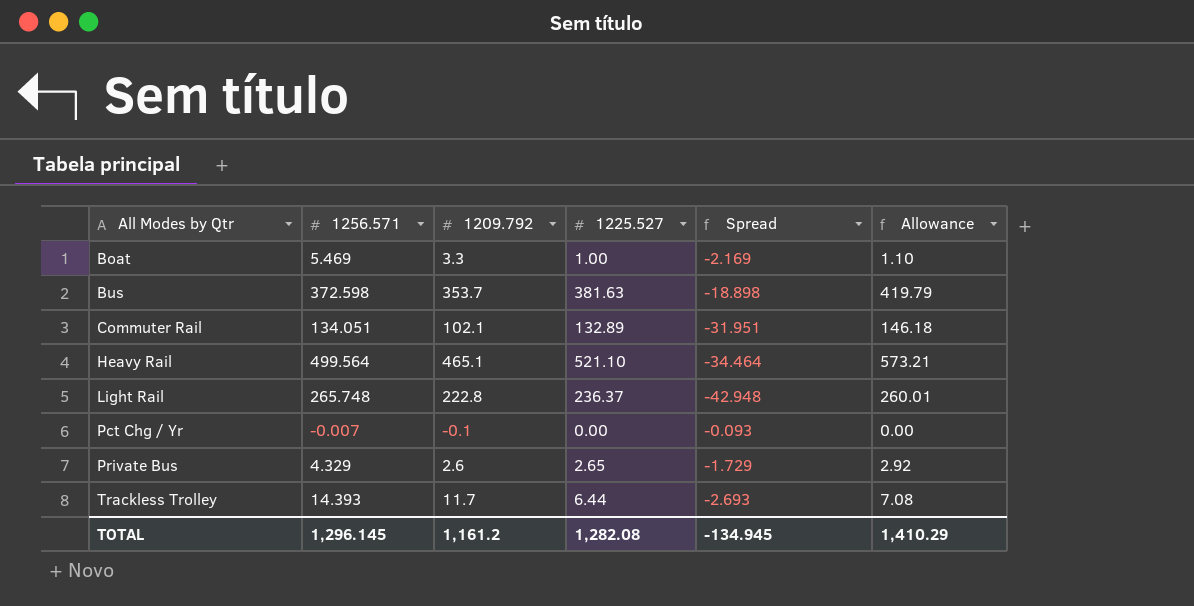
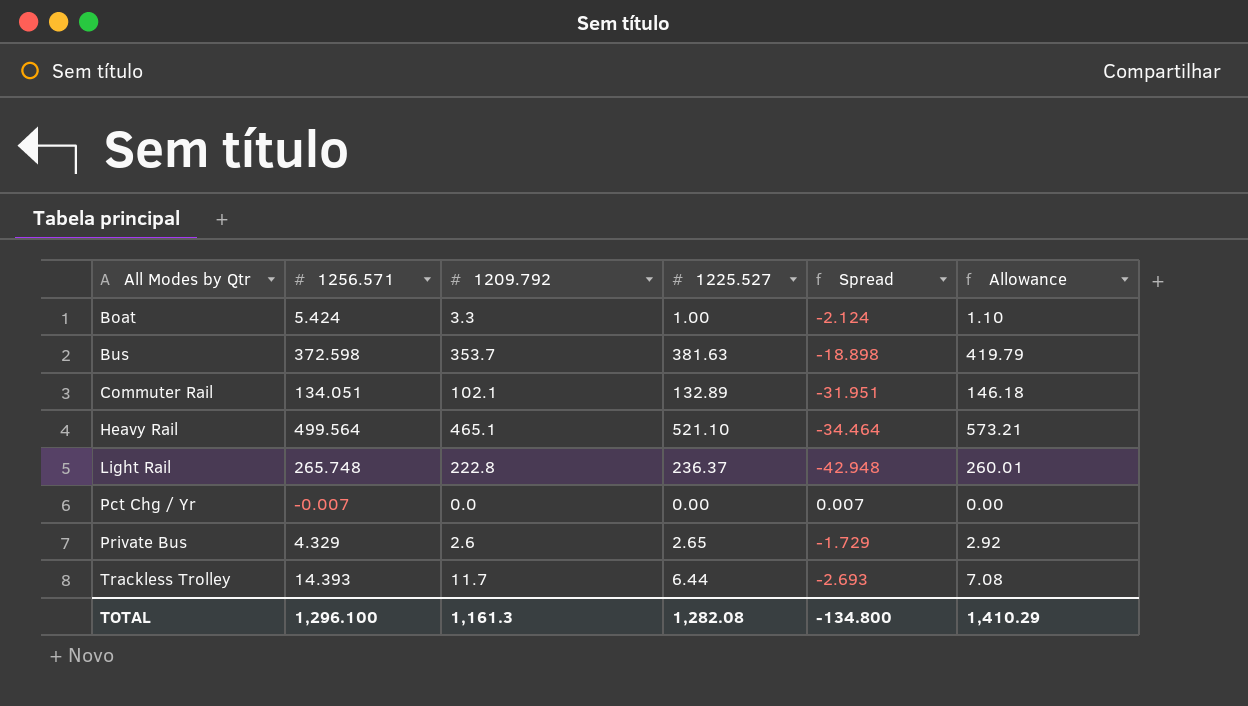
Boat | 1256.571: 5.469 -> 5.424
Boat | Spread: -2.169 -> -2.124
Pct Chg / Yr | 1209.792: -0.1 -> 0.0
Pct Chg / Yr | Spread: -0.093 -> 0.007
TOTAL | 1256.571: 1,296.145 -> 1,296.100
TOTAL | 1209.792: 1,161.2 -> 1,161.3
TOTAL | Spread: -134.945 -> -134.800

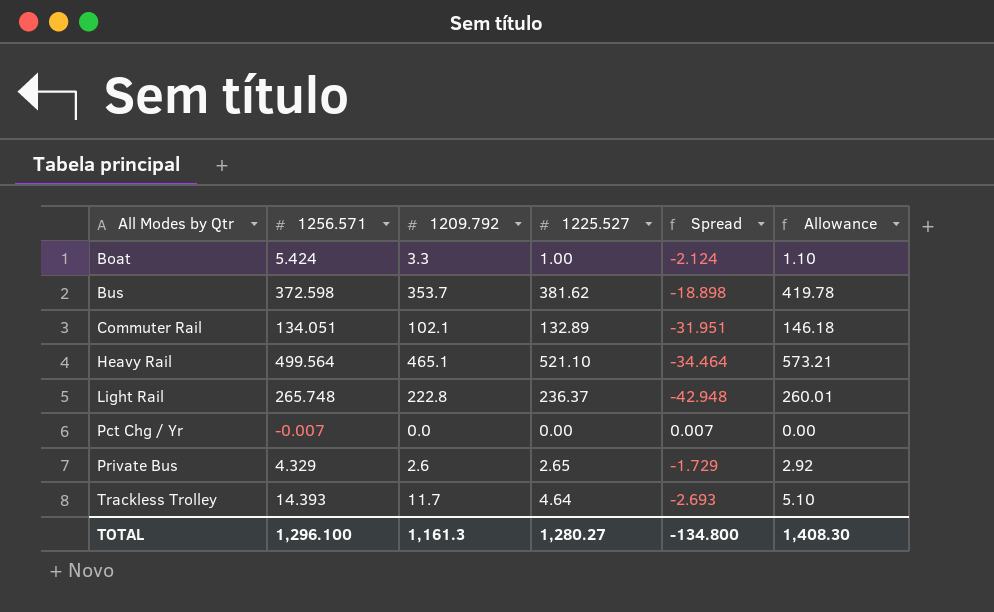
Bus | 1225.527: 381.63 -> 381.62
Bus | Allowance: 419.79 -> 419.78
Trackless Trolley | 1225.527: 6.44 -> 4.64
Trackless Trolley | Allowance: 7.08 -> 5.10
TOTAL | 1225.527: 1,282.08 -> 1,280.27
TOTAL | Allowance: 1,410.29 -> 1,408.30

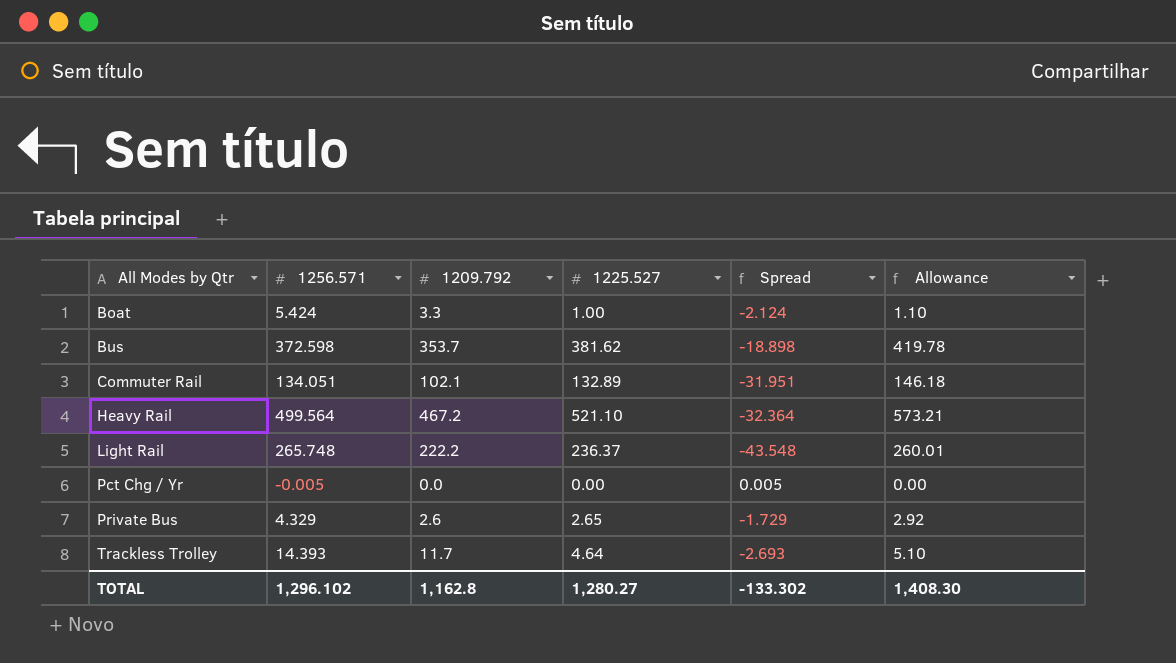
Heavy Rail | 1209.792: 465.1 -> 467.2
Heavy Rail | Spread: -34.464 -> -32.364
Light Rail | 1209.792: 222.8 -> 222.2
Light Rail | Spread: -42.948 -> -43.548
Pct Chg / Yr | 1256.571: -0.007 -> -0.005
Pct Chg / Yr | Spread: 0.007 -> 0.005
TOTAL | 1256.571: 1,296.100 -> 1,296.102
TOTAL | 1209.792: 1,161.3 -> 1,162.8
TOTAL | Spread: -134.800 -> -133.302

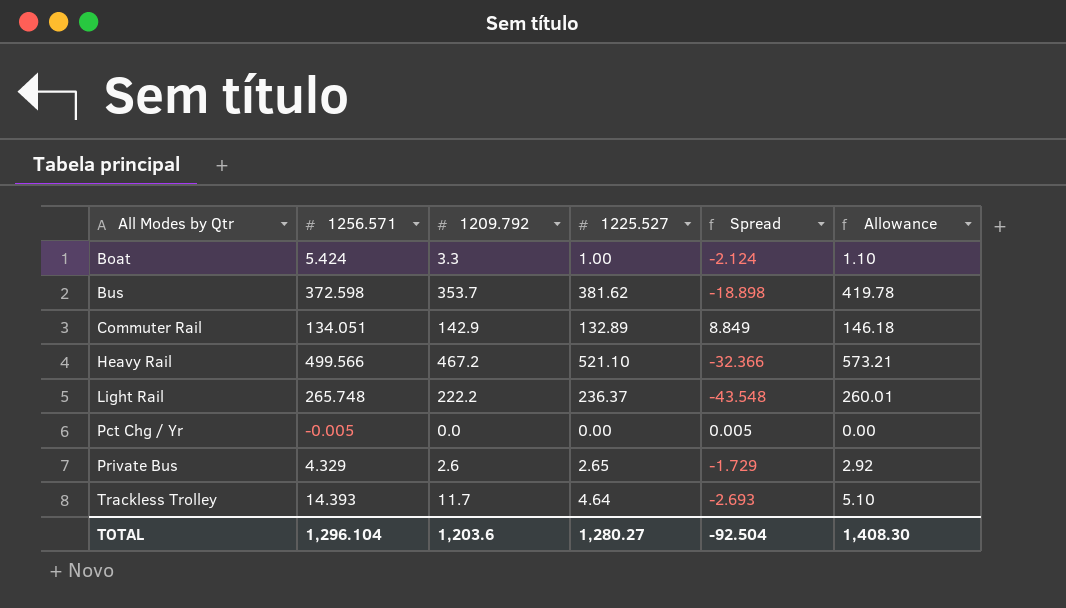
Commuter Rail | 1209.792: 102.1 -> 142.9
Commuter Rail | Spread: -31.951 -> 8.849
Heavy Rail | 1256.571: 499.564 -> 499.566
Heavy Rail | Spread: -32.364 -> -32.366
TOTAL | 1256.571: 1,296.102 -> 1,296.104
TOTAL | 1209.792: 1,162.8 -> 1,203.6
TOTAL | Spread: -133.302 -> -92.504

